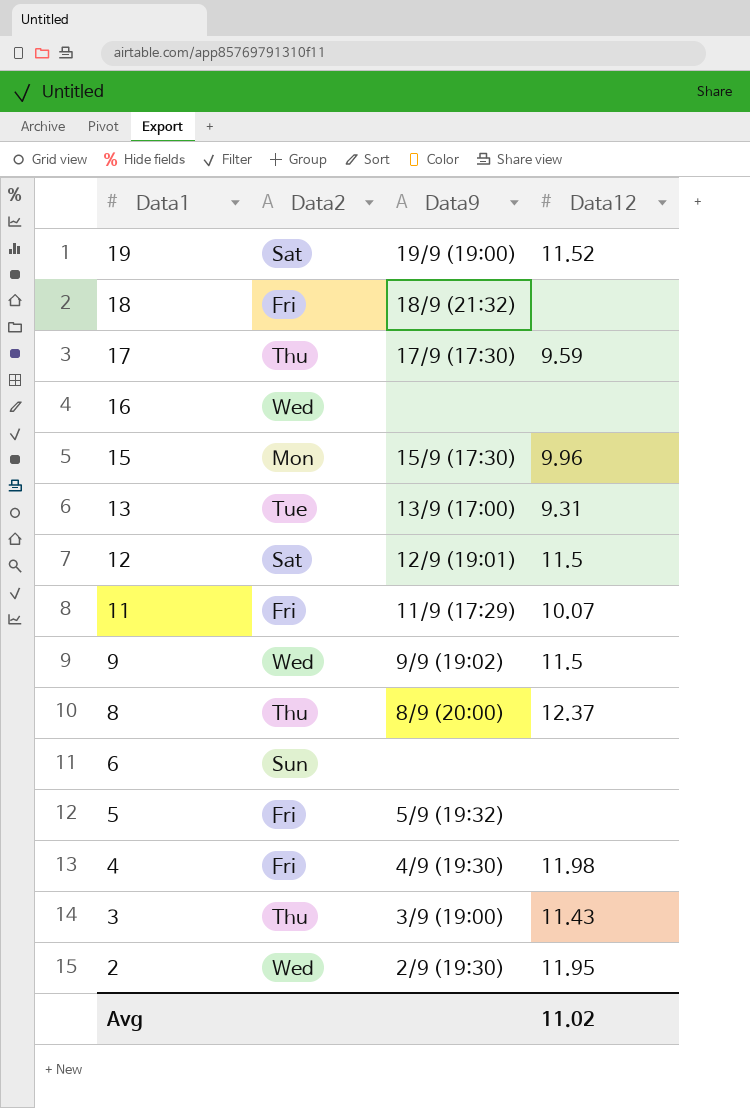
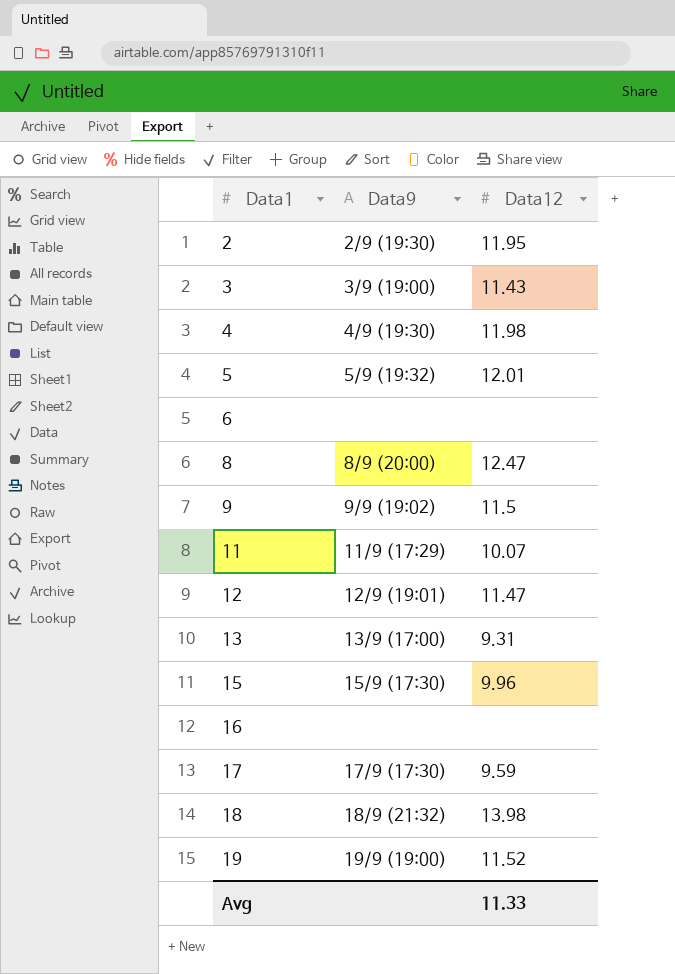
row order: Data1 descending -> Data1 ascending
column Data2 | position: 2 -> none
5 | Data12: none -> 12.01
8 | Data12: 12.37 -> 12.47
12 | Data12: 11.5 -> 11.47
18 | Data12: none -> 13.98
Avg | Data12: 11.02 -> 11.33

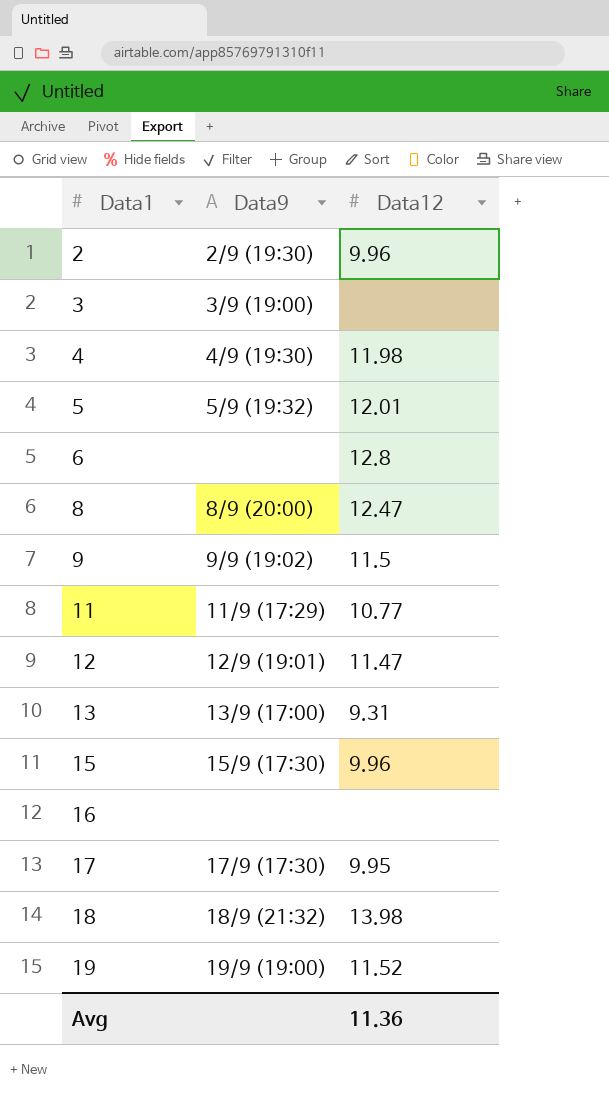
2 | Data12: 11.95 -> 9.96
3 | Data12: 11.43 -> none
6 | Data12: none -> 12.8
11 | Data12: 10.07 -> 10.77
17 | Data12: 9.59 -> 9.95
Avg | Data12: 11.33 -> 11.36

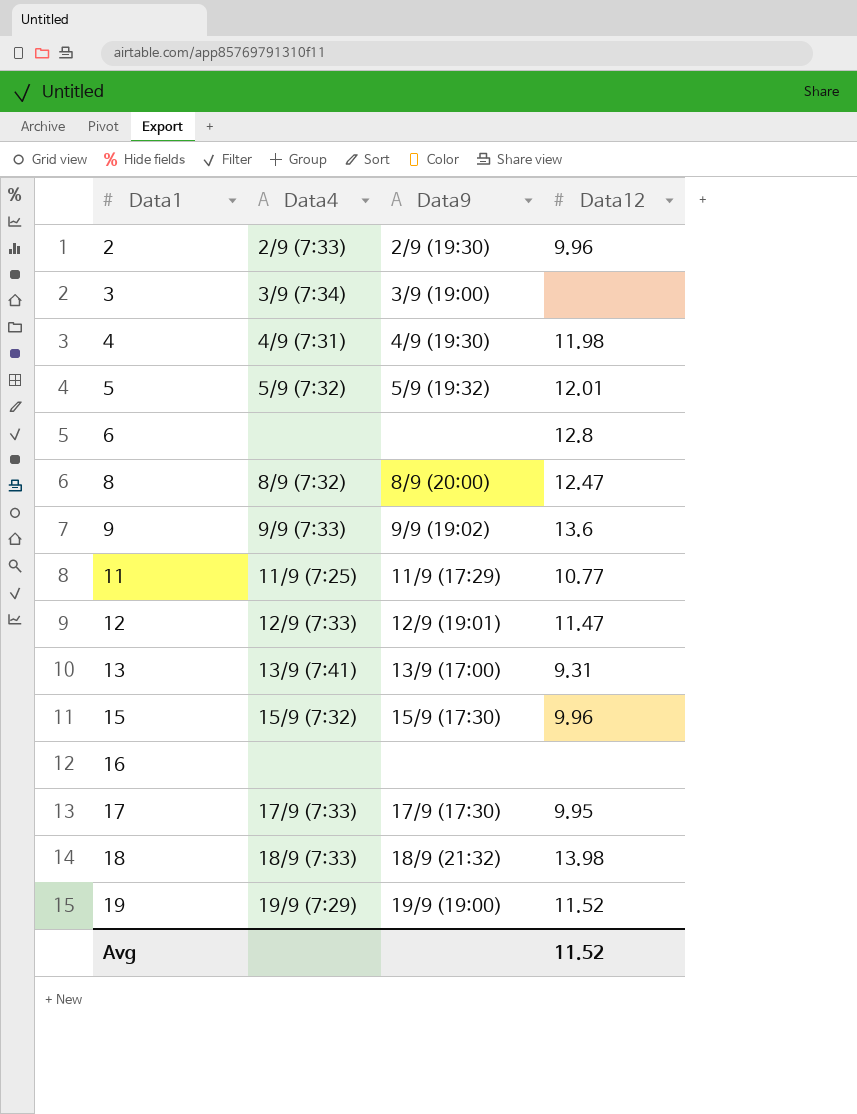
column Data4 | position: none -> 2
9 | Data12: 11.5 -> 13.6
Avg | Data12: 11.36 -> 11.52

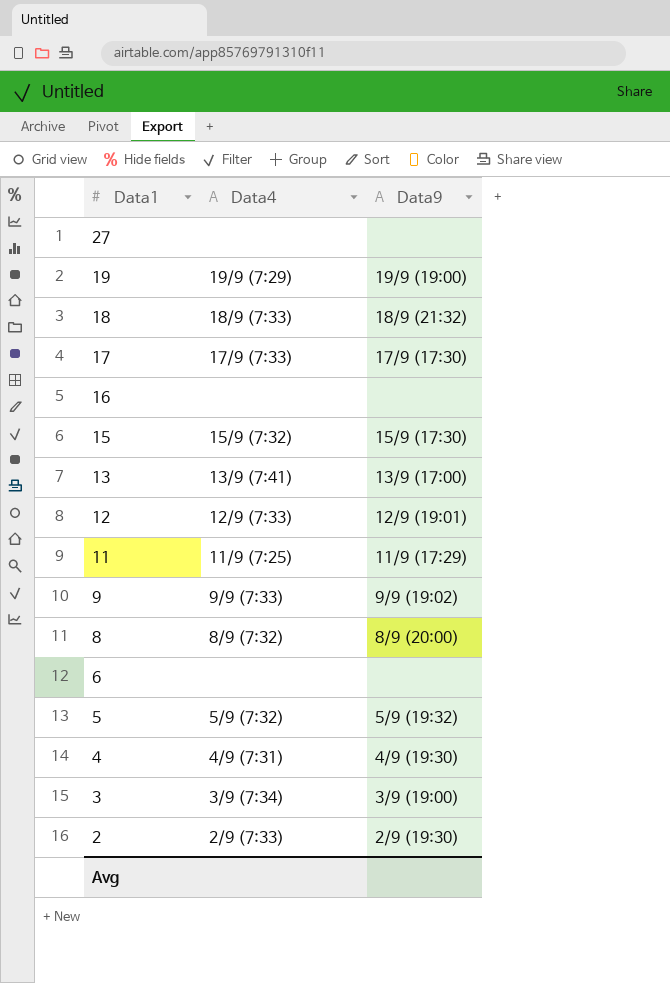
row order: Data1 ascending -> Data1 descending
column Data12 | position: 4 -> none
row 27: none -> none | none

